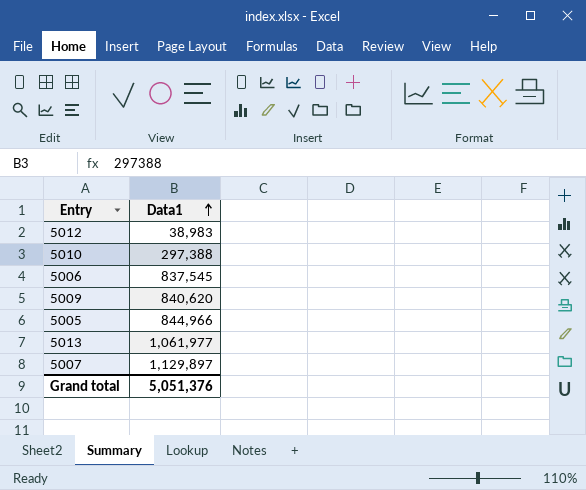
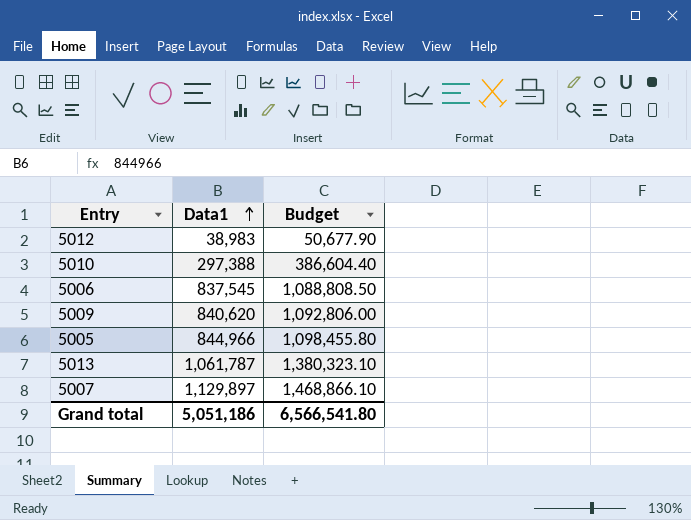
column Budget | formula: none -> [Data1] * 1.3
5013 | Data1: 1,061,977 -> 1,061,787
Grand total | Data1: 5,051,376 -> 5,051,186

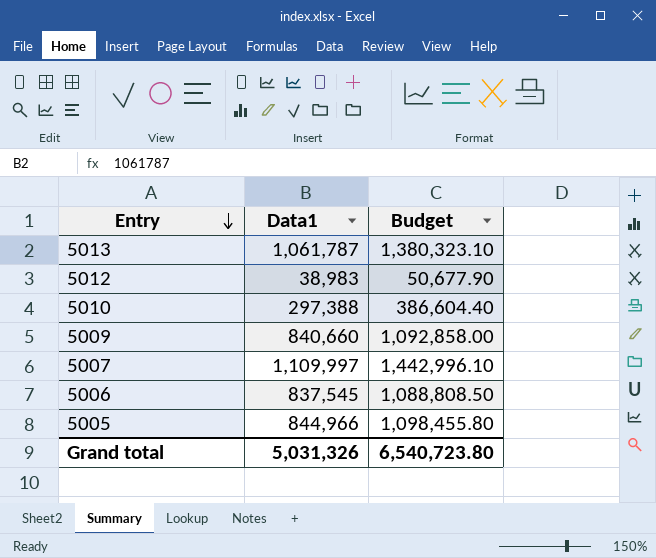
row order: Data1 ascending -> Entry descending
5009 | Data1: 840,620 -> 840,660
5009 | Budget: 1,092,806.00 -> 1,092,858.00
5007 | Data1: 1,129,897 -> 1,109,997
5007 | Budget: 1,468,866.10 -> 1,442,996.10
Grand total | Data1: 5,051,186 -> 5,031,326
Grand total | Budget: 6,566,541.80 -> 6,540,723.80

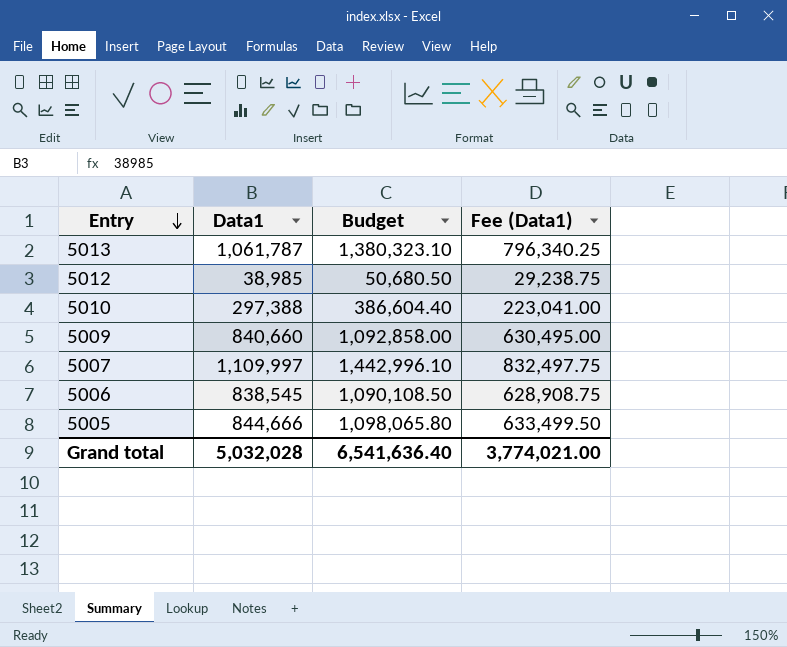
column Fee (Data1) | formula: none -> [Data1] * 0.75
5012 | Data1: 38,983 -> 38,985
5012 | Budget: 50,677.90 -> 50,680.50
5006 | Data1: 837,545 -> 838,545
5006 | Budget: 1,088,808.50 -> 1,090,108.50
5005 | Data1: 844,966 -> 844,666
5005 | Budget: 1,098,455.80 -> 1,098,065.80
Grand total | Data1: 5,031,326 -> 5,032,028
Grand total | Budget: 6,540,723.80 -> 6,541,636.40

